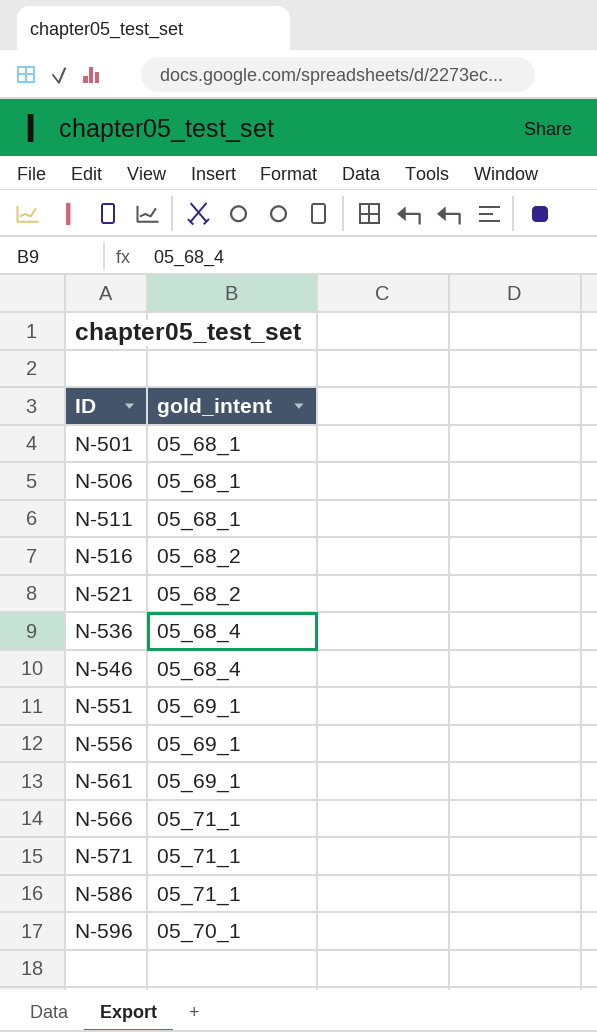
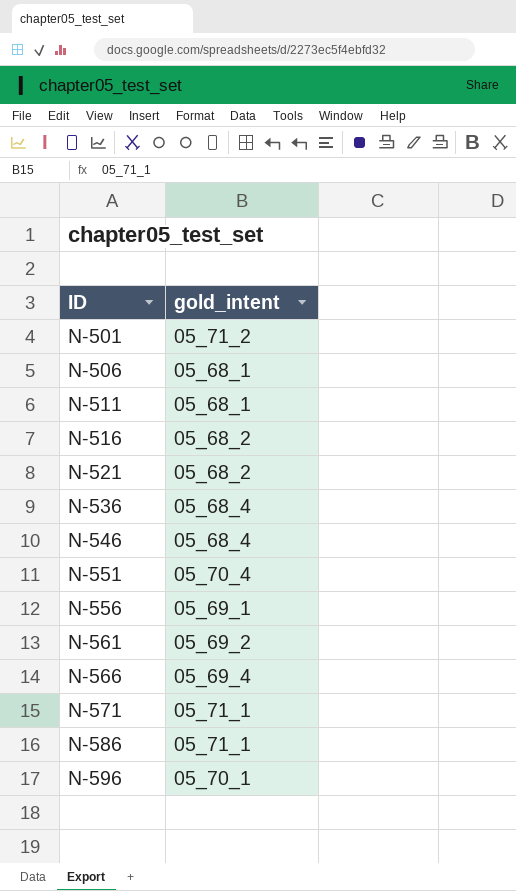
N-501 | gold_intent: 05_68_1 -> 05_71_2
N-551 | gold_intent: 05_69_1 -> 05_70_4
N-561 | gold_intent: 05_69_1 -> 05_69_2
N-566 | gold_intent: 05_71_1 -> 05_69_4

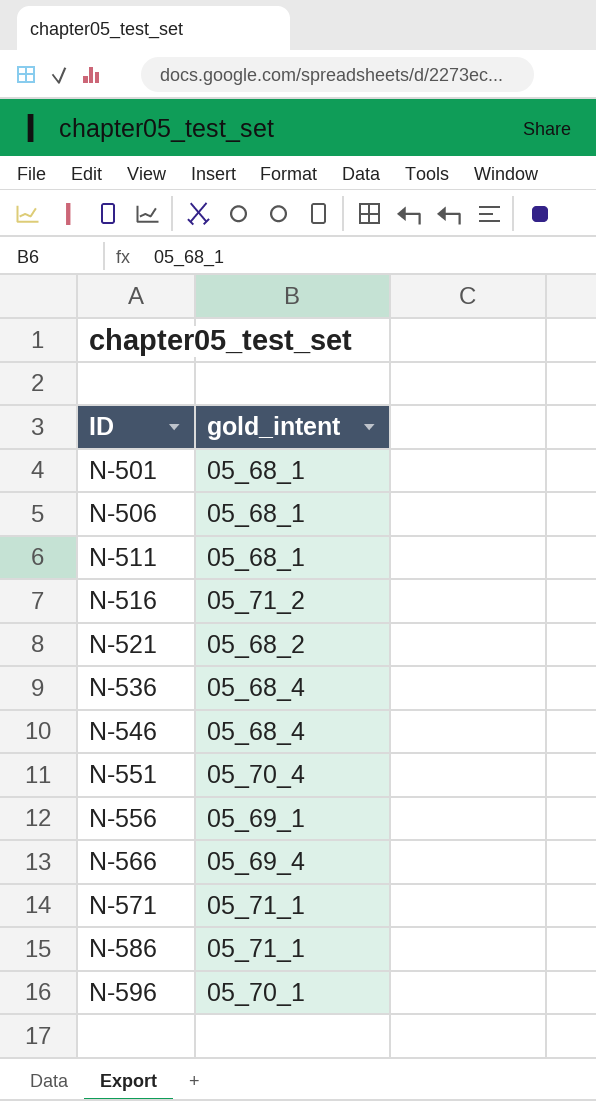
row N-561: 05_69_2 -> none
N-501 | gold_intent: 05_71_2 -> 05_68_1
N-516 | gold_intent: 05_68_2 -> 05_71_2

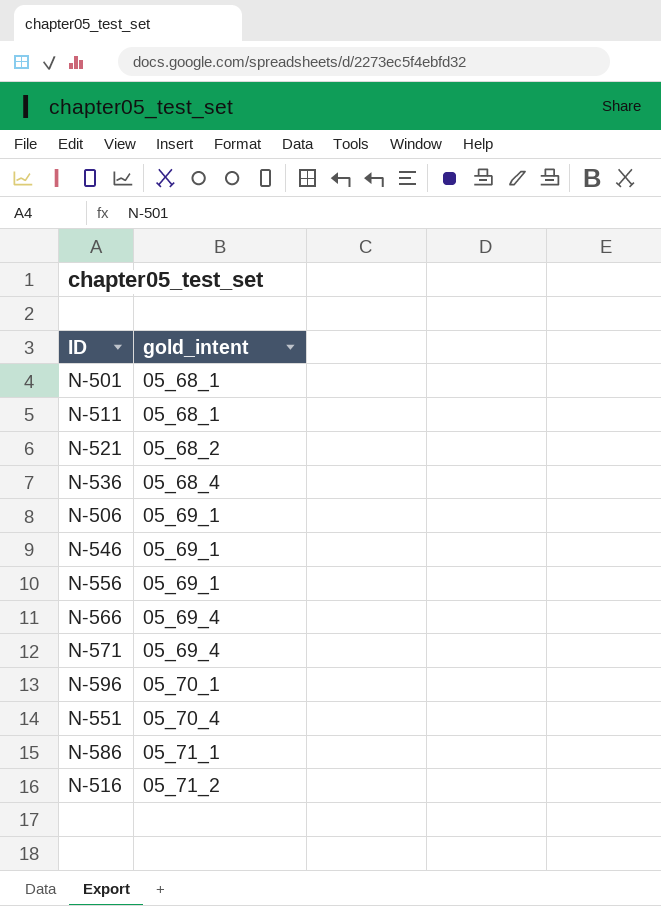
row order: ID ascending -> gold_intent ascending
N-506 | gold_intent: 05_68_1 -> 05_69_1
N-546 | gold_intent: 05_68_4 -> 05_69_1
N-571 | gold_intent: 05_71_1 -> 05_69_4

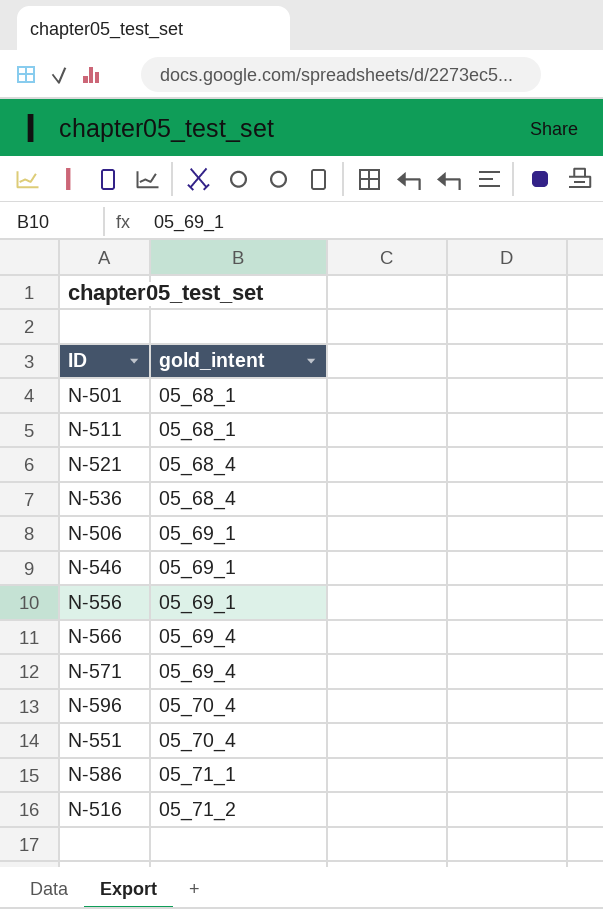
N-521 | gold_intent: 05_68_2 -> 05_68_4
N-596 | gold_intent: 05_70_1 -> 05_70_4

